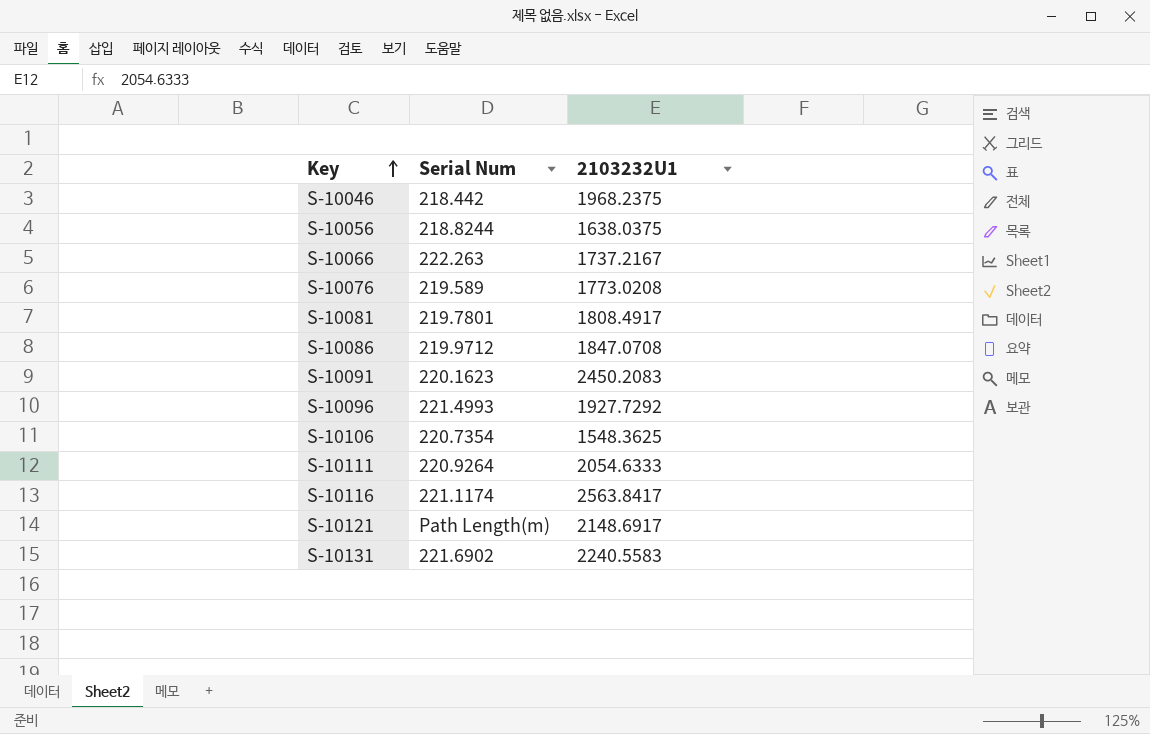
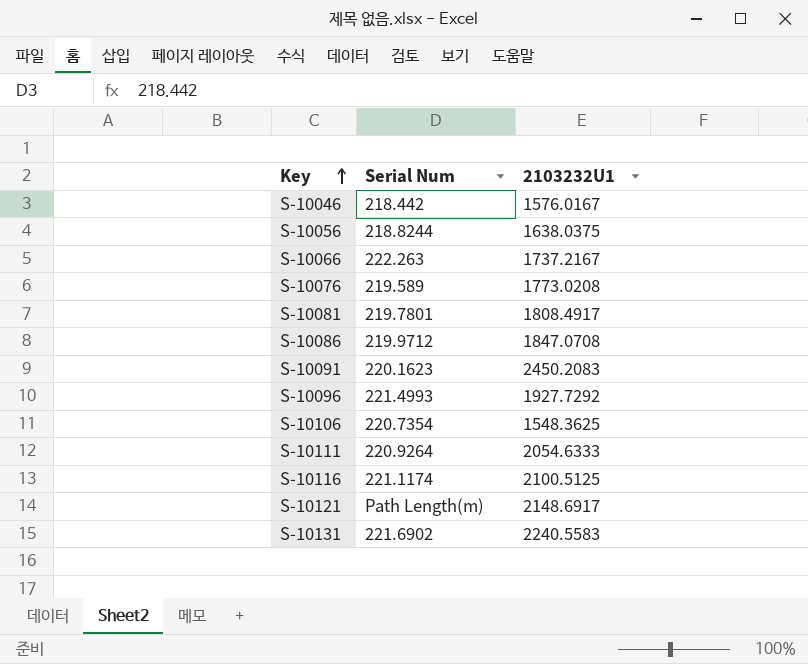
S-10046 | 2103232U1: 1968.2375 -> 1576.0167
S-10116 | 2103232U1: 2563.8417 -> 2100.5125

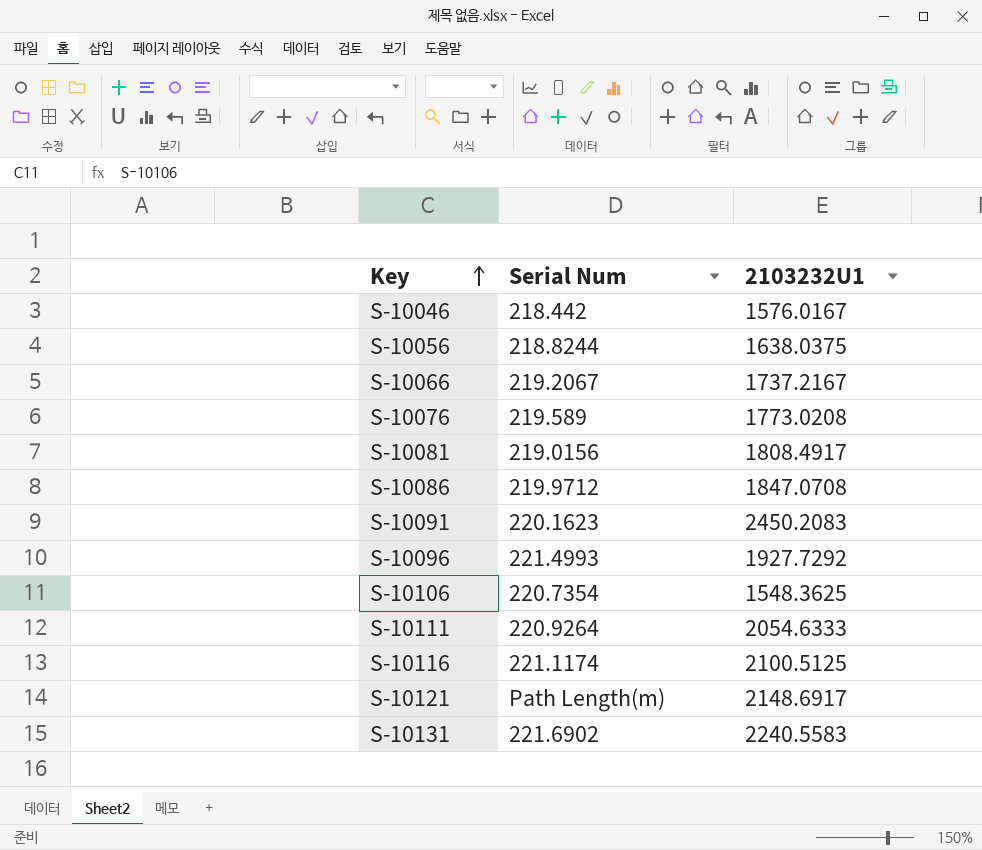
S-10066 | Serial Num: 222.263 -> 219.2067
S-10081 | Serial Num: 219.7801 -> 219.0156

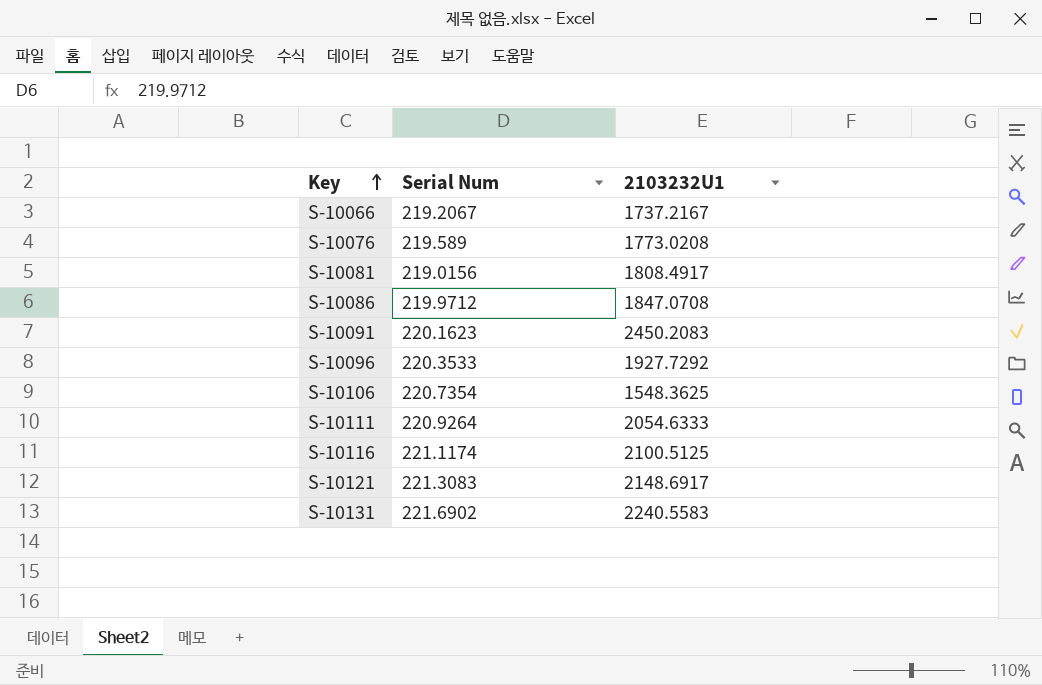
row S-10046: 218.442 | 1576.0167 -> none
row S-10056: 218.8244 | 1638.0375 -> none
S-10096 | Serial Num: 221.4993 -> 220.3533
S-10121 | Serial Num: Path Length(m) -> 221.3083

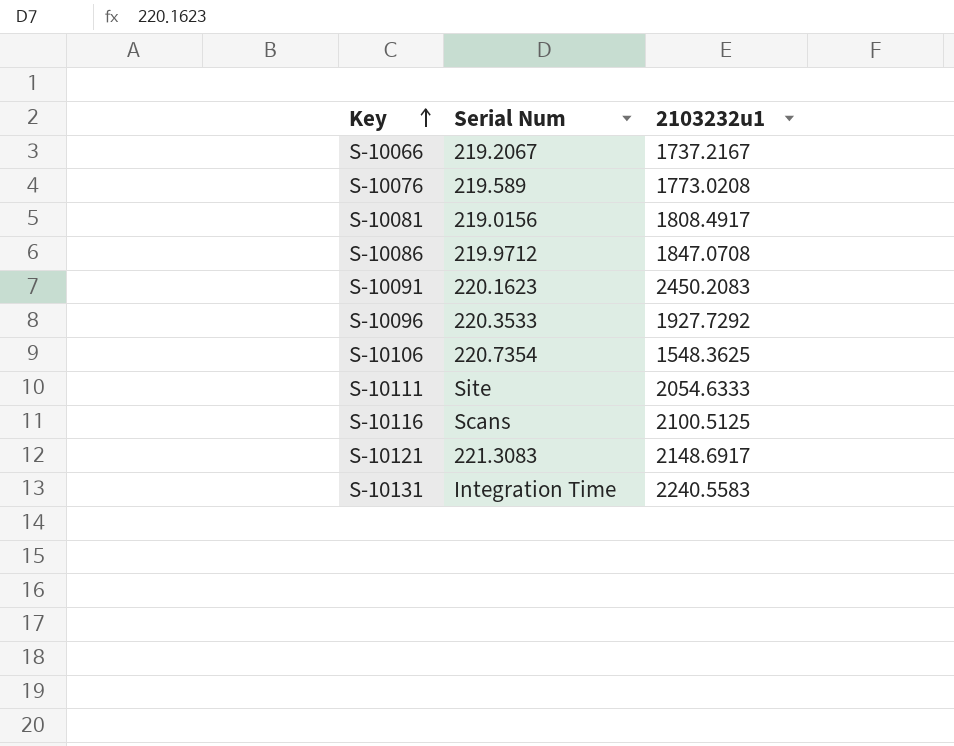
column name: 2103232U1 -> 2103232u1
S-10111 | Serial Num: 220.9264 -> Site
S-10116 | Serial Num: 221.1174 -> Scans
S-10131 | Serial Num: 221.6902 -> Integration Time

